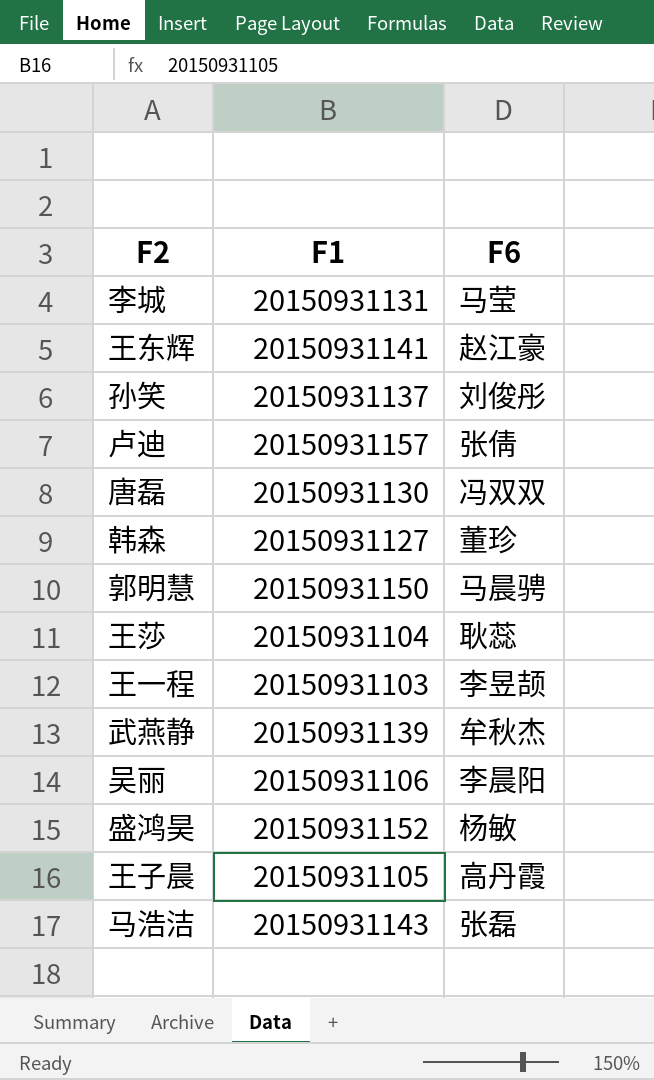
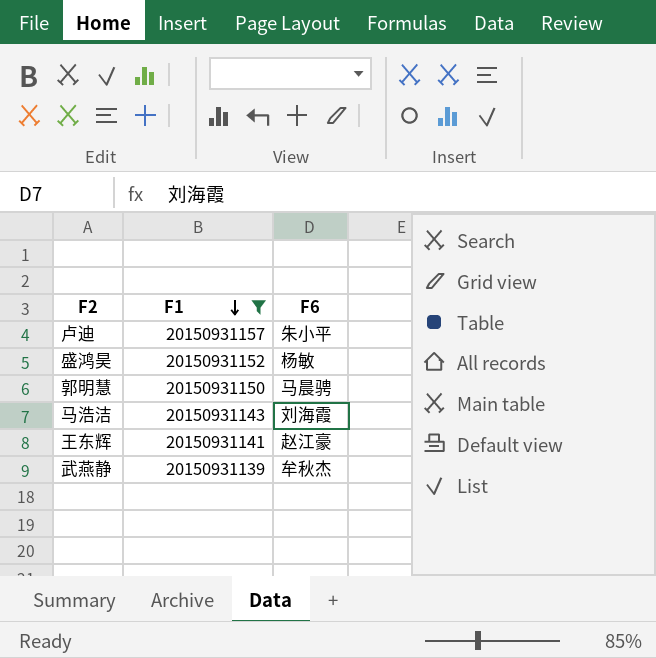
filter: none -> F1 >= 20150931139
row order: none -> F1 descending
卢迪 | F6: 张倩 -> 朱小平
马浩洁 | F6: 张磊 -> 刘海霞

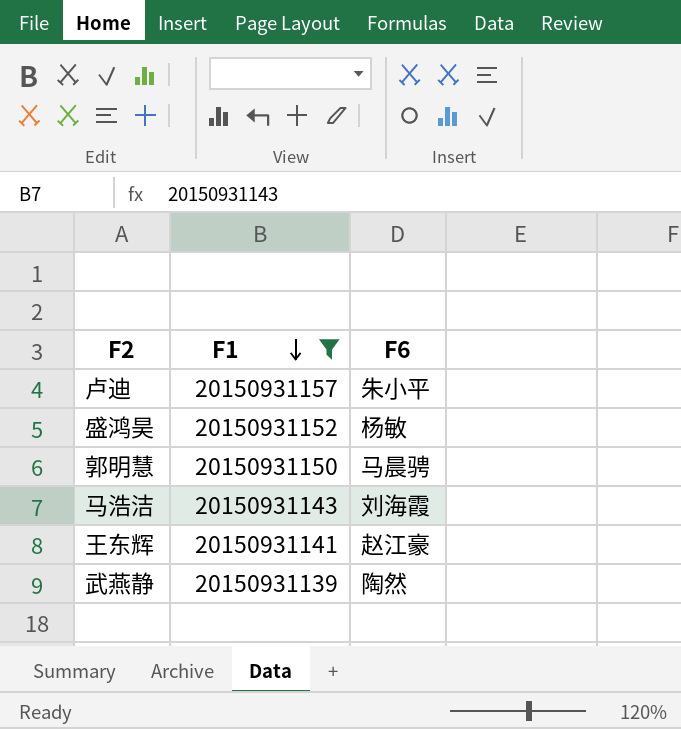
武燕静 | F6: 牟秋杰 -> 陶然

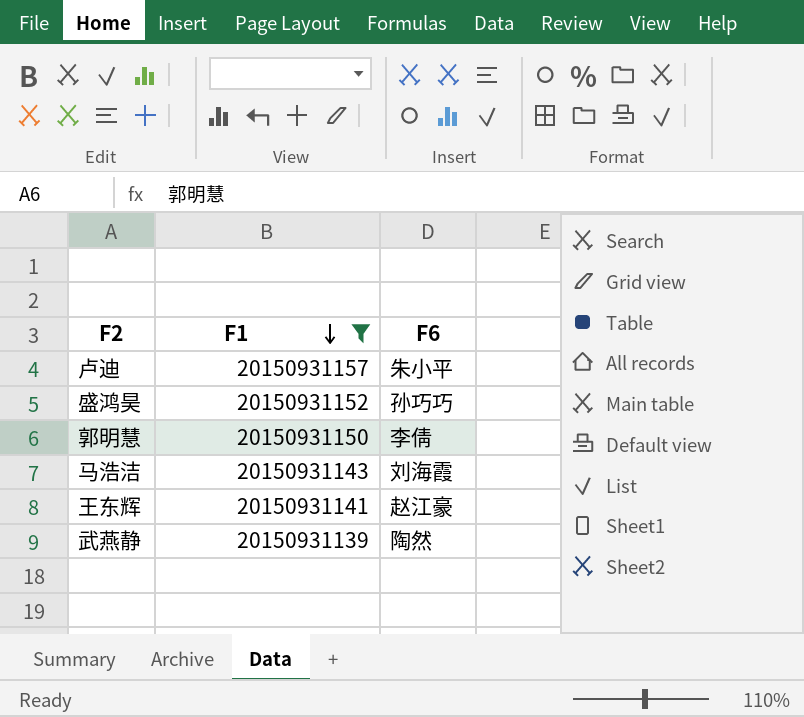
盛鸿昊 | F6: 杨敏 -> 孙巧巧
郭明慧 | F6: 马晨骋 -> 李倩

